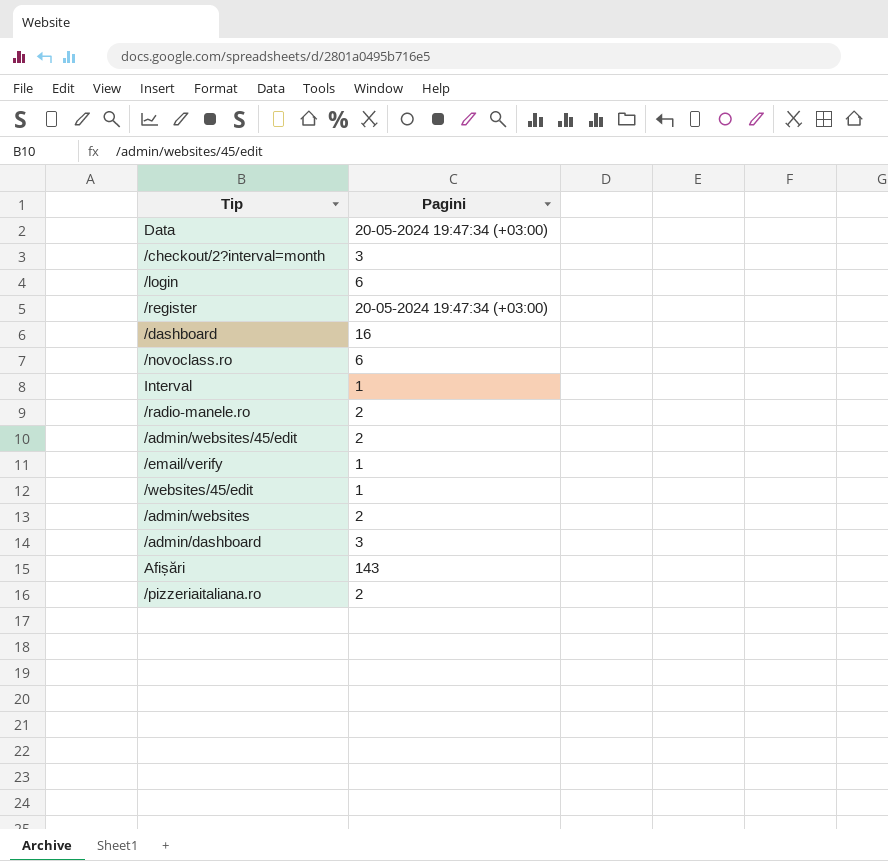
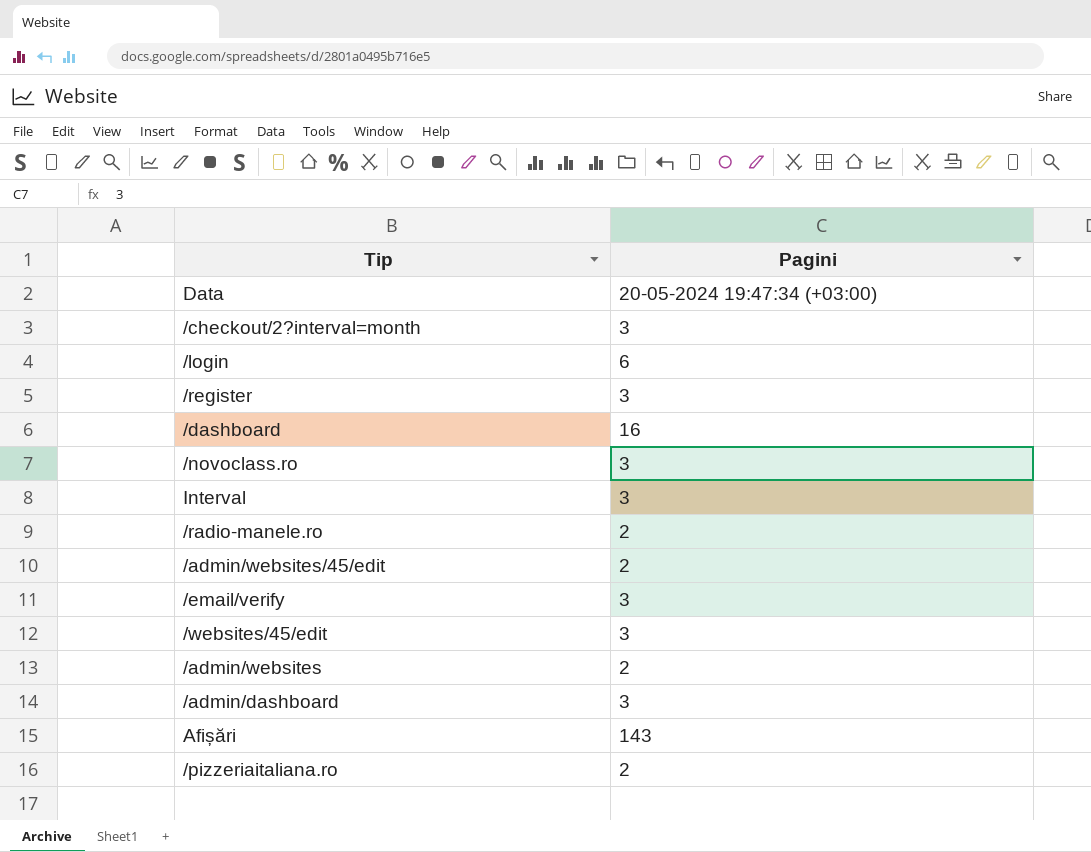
/register | Pagini: 20-05-2024 19:47:34 (+03:00) -> 3
/novoclass.ro | Pagini: 6 -> 3
Interval | Pagini: 1 -> 3
/email/verify | Pagini: 1 -> 3
/websites/45/edit | Pagini: 1 -> 3

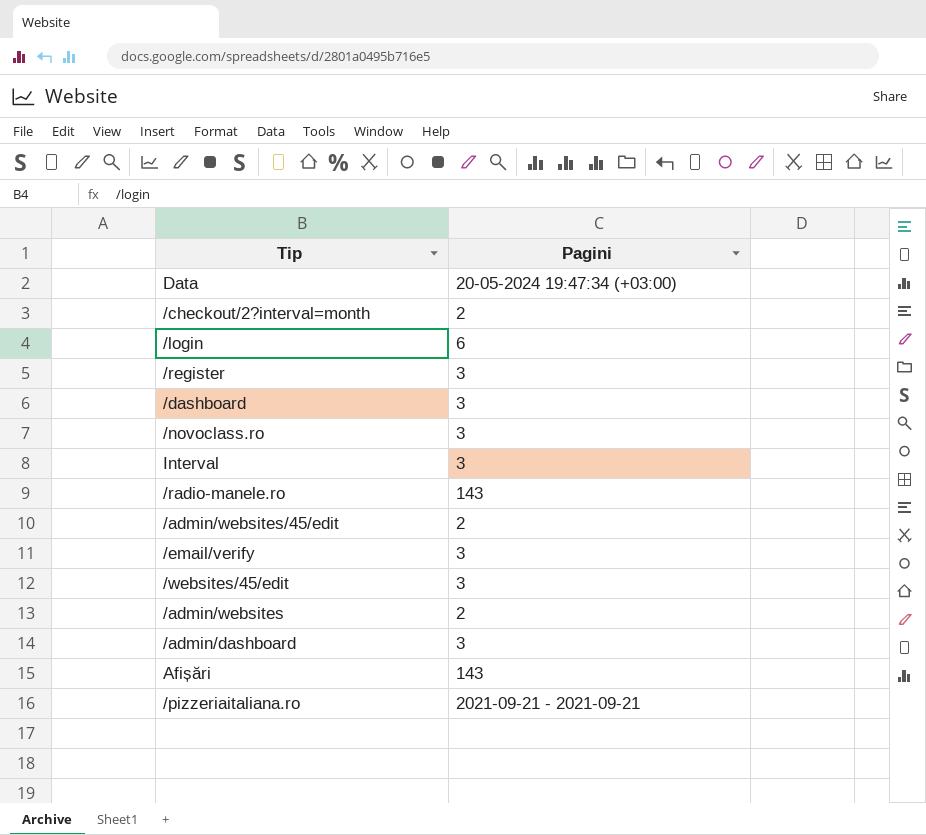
/checkout/2?interval=month | Pagini: 3 -> 2
/dashboard | Pagini: 16 -> 3
/radio-manele.ro | Pagini: 2 -> 143
/pizzeriaitaliana.ro | Pagini: 2 -> 2021-09-21 - 2021-09-21

